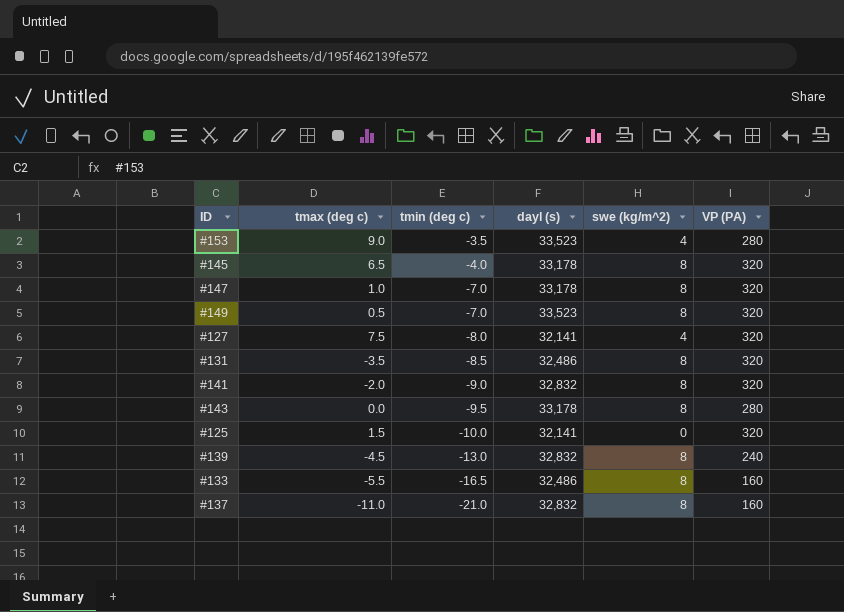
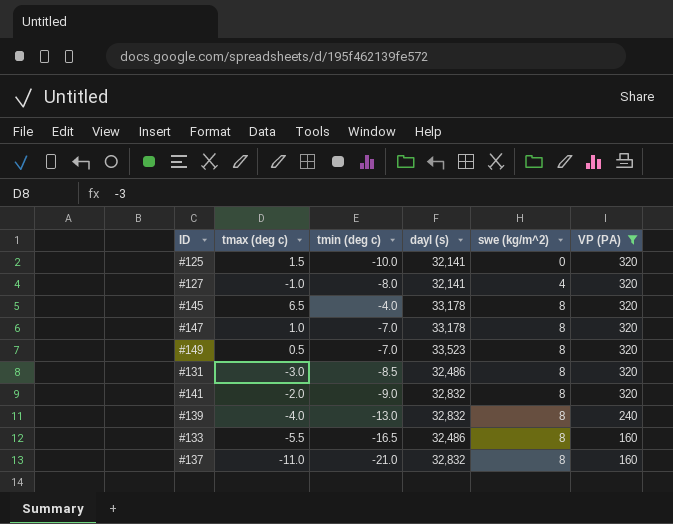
filter: none -> VP (PA) != 280
row order: tmin (deg c) descending -> swe (kg/m^2) ascending
#127 | tmax (deg c): 7.5 -> -1.0
#131 | tmax (deg c): -3.5 -> -3.0
#139 | tmax (deg c): -4.5 -> -4.0

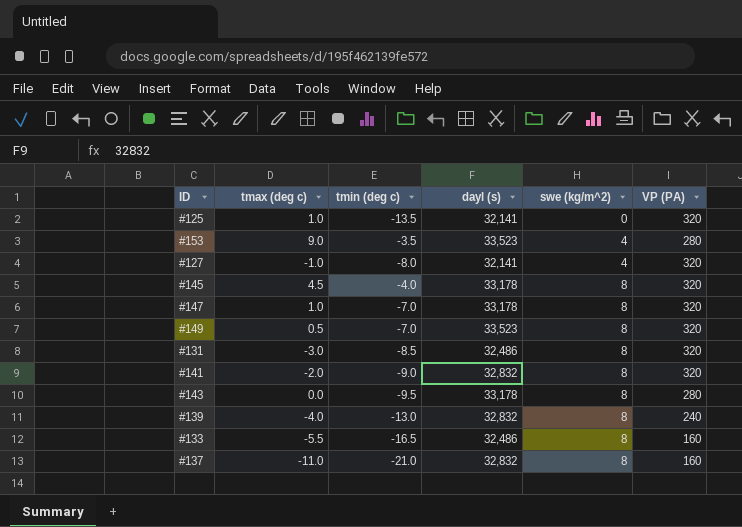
filter: VP (PA) != 280 -> none
#125 | tmax (deg c): 1.5 -> 1.0
#125 | tmin (deg c): -10.0 -> -13.5
#145 | tmax (deg c): 6.5 -> 4.5

